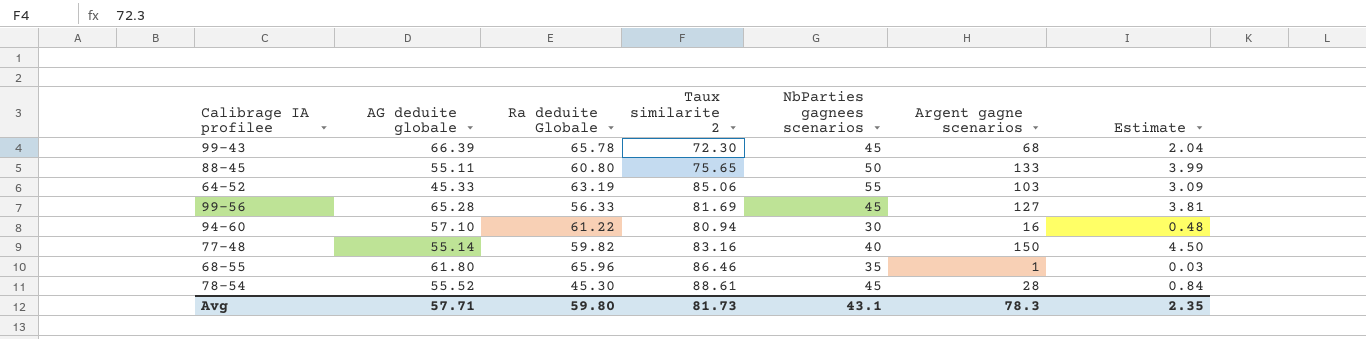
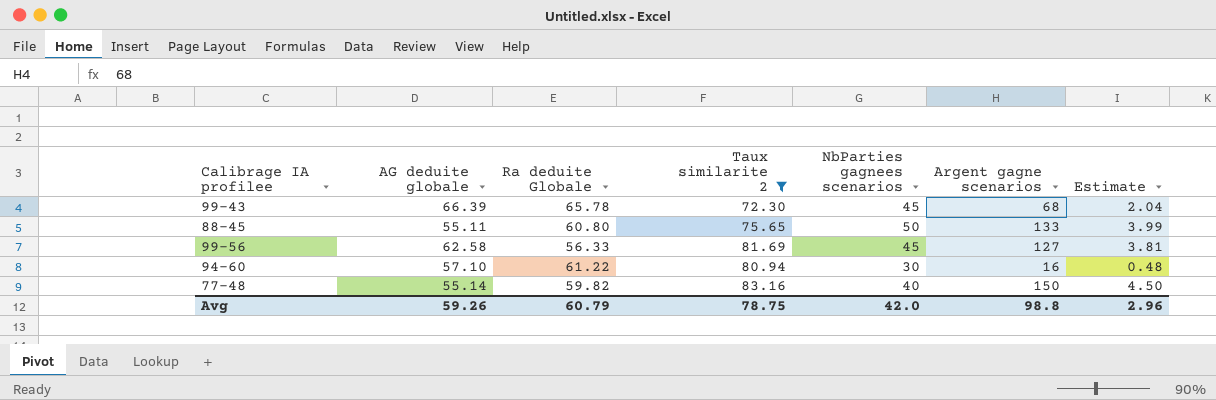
filter: none -> Taux similarite 2 <= 83.16
99-56 | AG deduite globale: 65.28 -> 62.58
Avg | AG deduite globale: 57.71 -> 59.26
Avg | Ra deduite Globale: 59.80 -> 60.79
Avg | Taux similarite 2: 81.73 -> 78.75
Avg | NbParties gagnees scenarios: 43.1 -> 42.0
Avg | Argent gagne scenarios: 78.3 -> 98.8
Avg | Estimate: 2.35 -> 2.96

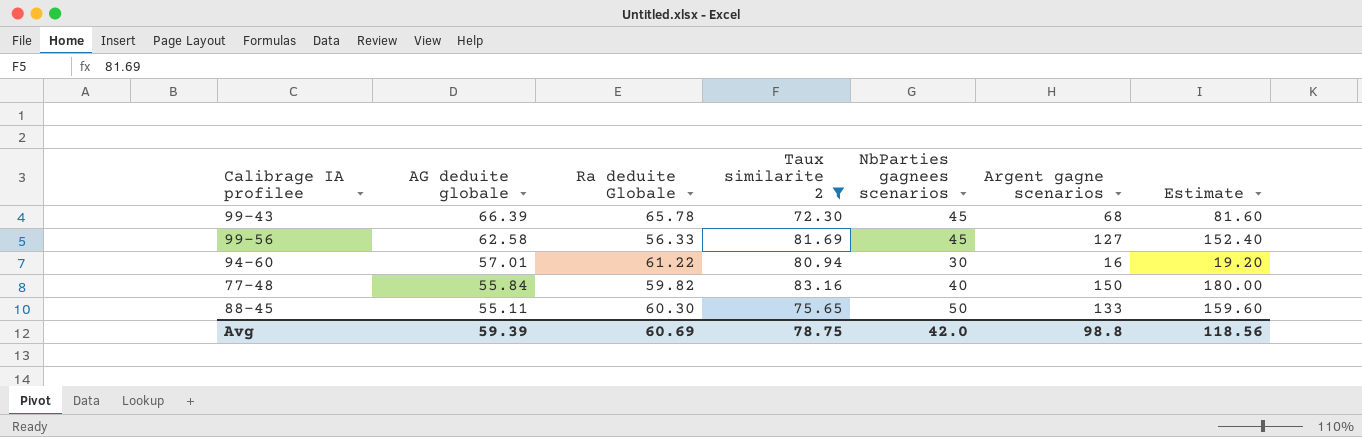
row order: none -> AG deduite globale descending
column Estimate | formula: [Argent gagne scenarios] * 0.03 -> [Argent gagne scenarios] * 1.2
94-60 | AG deduite globale: 57.10 -> 57.01
77-48 | AG deduite globale: 55.14 -> 55.84
88-45 | Ra deduite Globale: 60.80 -> 60.30
Avg | AG deduite globale: 59.26 -> 59.39
Avg | Ra deduite Globale: 60.79 -> 60.69
Avg | Estimate: 2.96 -> 118.56

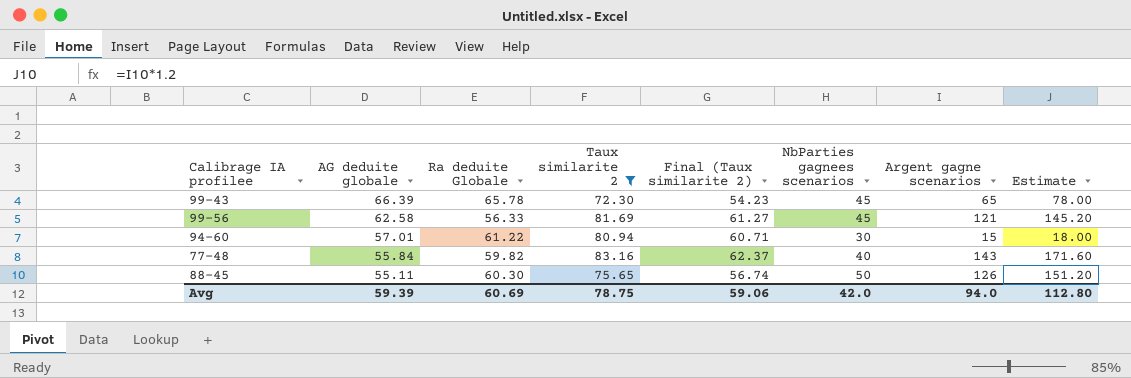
column Final (Taux similarite 2) | formula: none -> [Taux similarite 2] * 0.75
99-43 | Argent gagne scenarios: 68 -> 65
99-43 | Estimate: 81.60 -> 78.00
99-56 | Argent gagne scenarios: 127 -> 121
99-56 | Estimate: 152.40 -> 145.20
94-60 | Argent gagne scenarios: 16 -> 15
94-60 | Estimate: 19.20 -> 18.00
77-48 | Argent gagne scenarios: 150 -> 143
77-48 | Estimate: 180.00 -> 171.60
88-45 | Argent gagne scenarios: 133 -> 126
88-45 | Estimate: 159.60 -> 151.20
Avg | Argent gagne scenarios: 98.8 -> 94.0
Avg | Estimate: 118.56 -> 112.80

